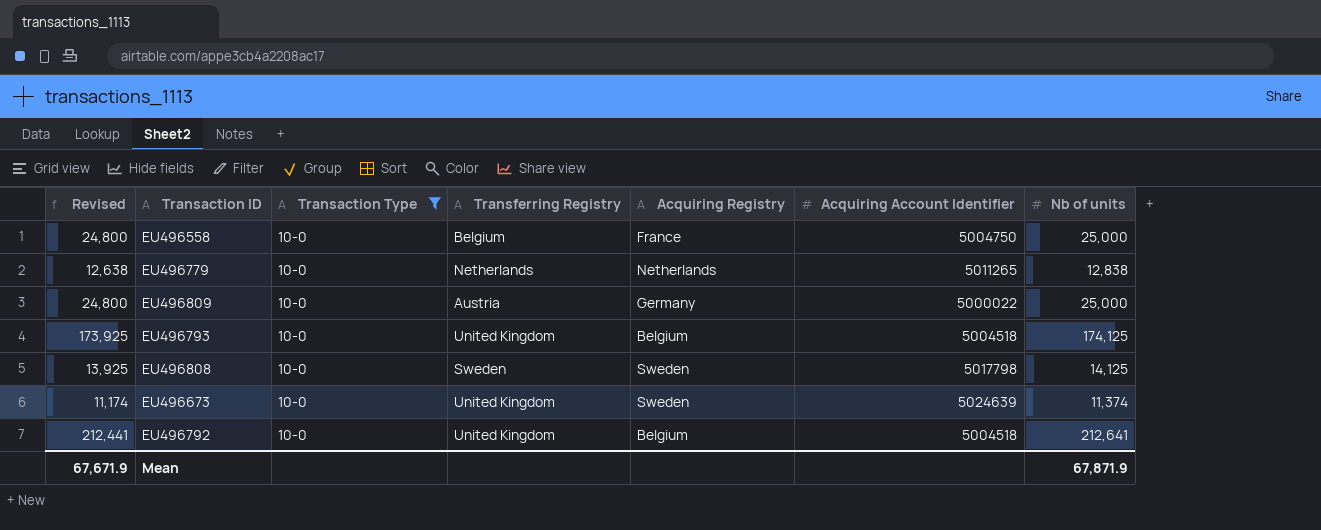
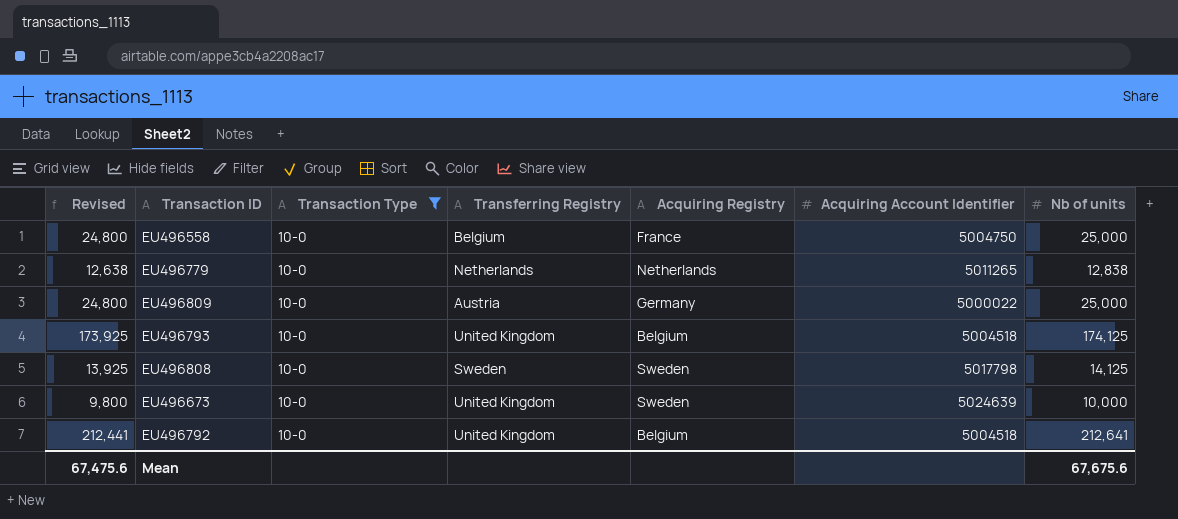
EU496673 | Revised: 11,174 -> 9,800
EU496673 | Nb of units: 11,374 -> 10,000
Mean | Revised: 67,671.9 -> 67,475.6
Mean | Nb of units: 67,871.9 -> 67,675.6

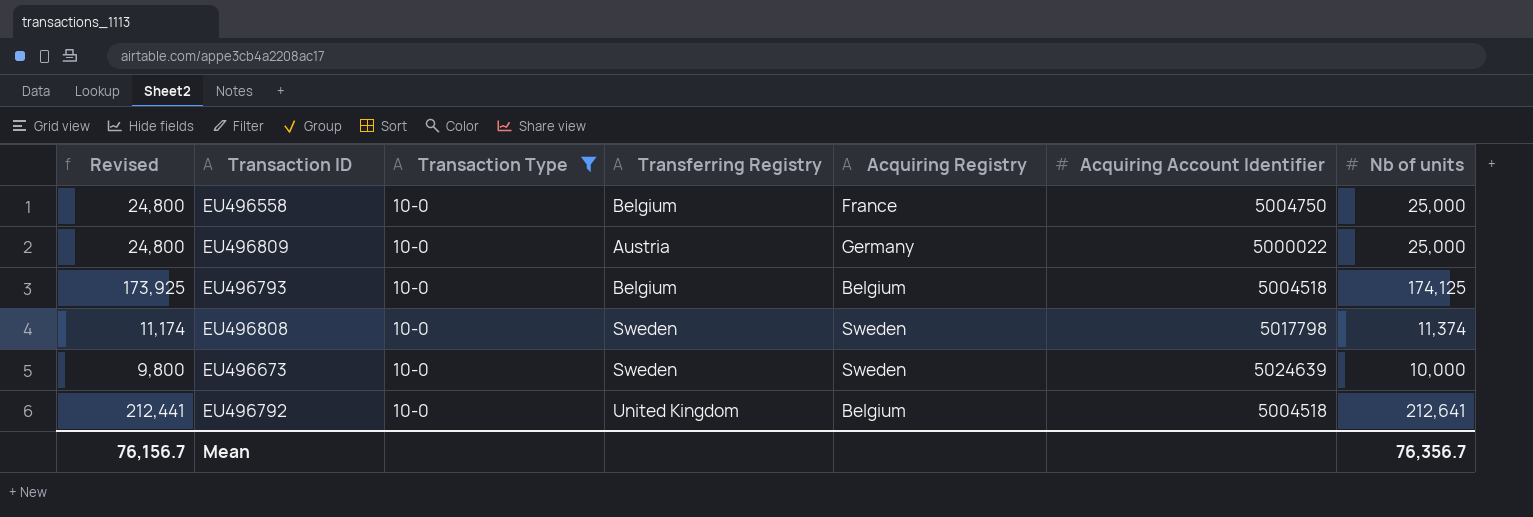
row EU496779: 12,638 | 10-0 | Netherlands | Netherlands | 5011265 | 12,838 -> none
EU496793 | Transferring Registry: United Kingdom -> Belgium
EU496808 | Revised: 13,925 -> 11,174
EU496808 | Nb of units: 14,125 -> 11,374
EU496673 | Transferring Registry: United Kingdom -> Sweden
Mean | Revised: 67,475.6 -> 76,156.7
Mean | Nb of units: 67,675.6 -> 76,356.7

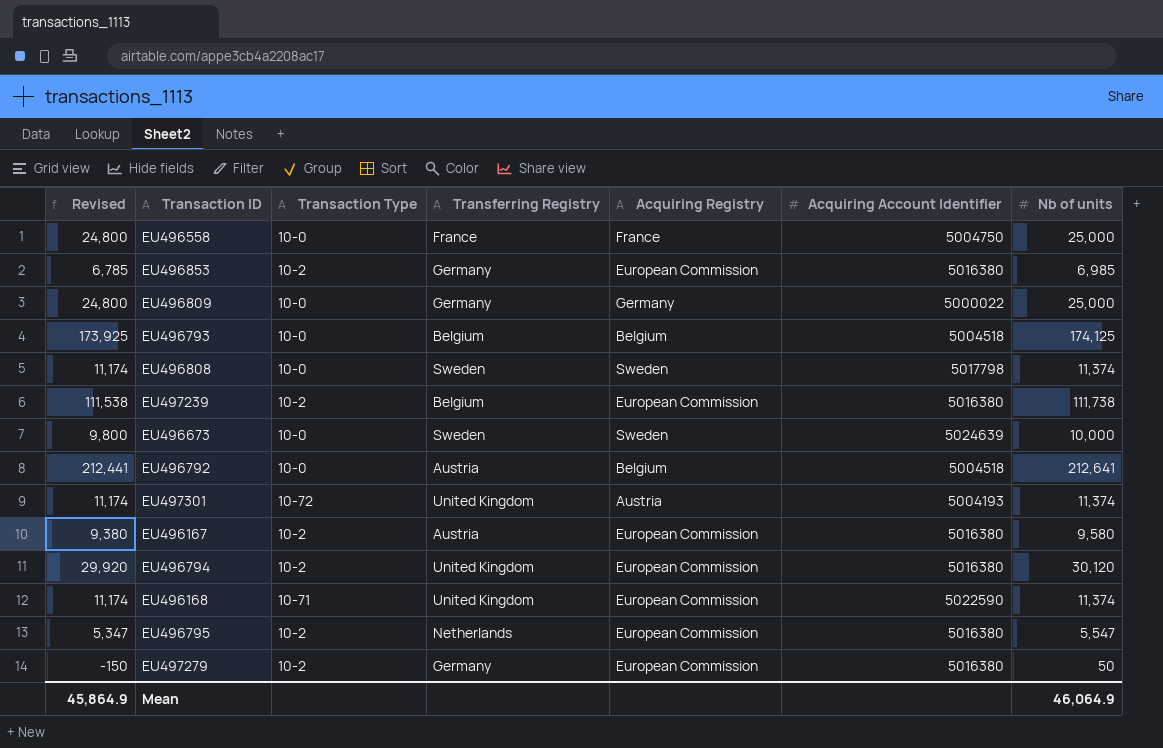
filter: Transaction Type = 10-0 -> none
EU496558 | Transferring Registry: Belgium -> France
EU496809 | Transferring Registry: Austria -> Germany
EU496792 | Transferring Registry: United Kingdom -> Austria
Mean | Revised: 76,156.7 -> 45,864.9
Mean | Nb of units: 76,356.7 -> 46,064.9

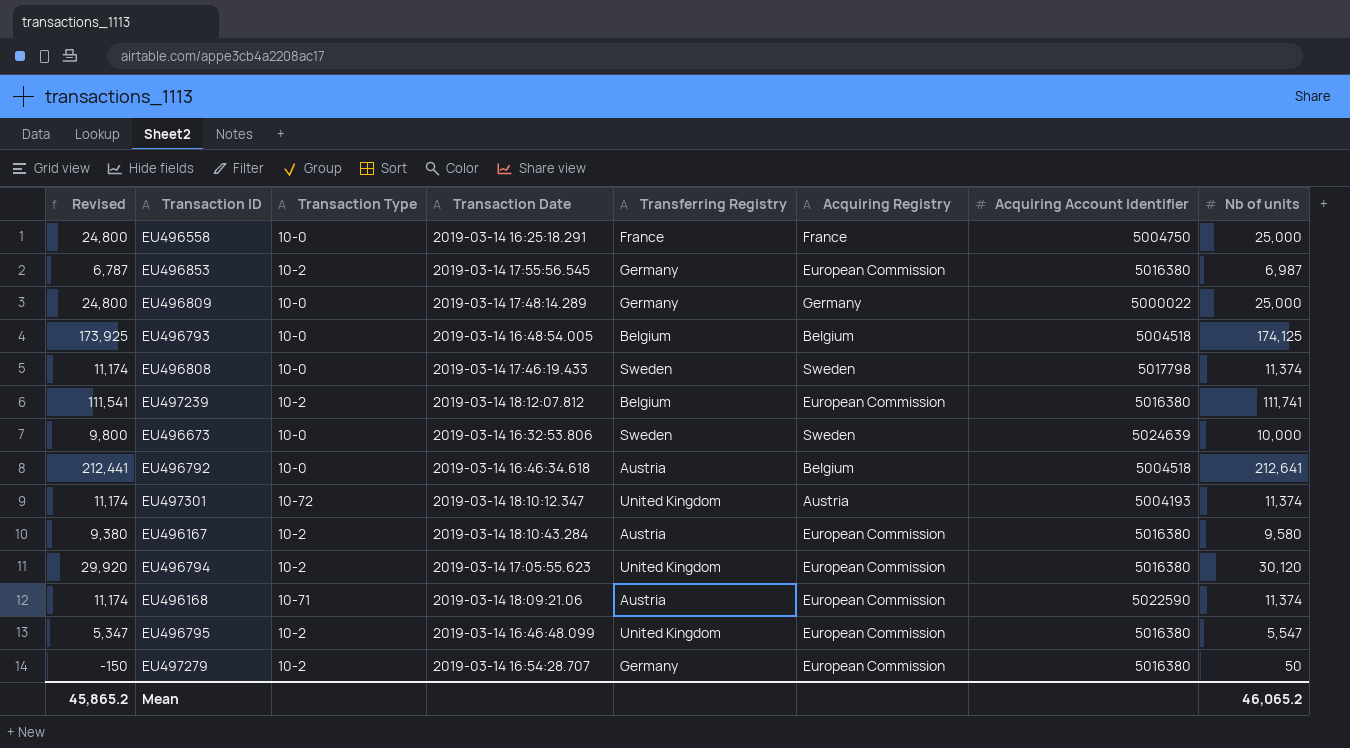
column Transaction Date | position: none -> 4
EU496853 | Revised: 6,785 -> 6,787
EU496853 | Nb of units: 6,985 -> 6,987
EU497239 | Revised: 111,538 -> 111,541
EU497239 | Nb of units: 111,738 -> 111,741
EU496168 | Transferring Registry: United Kingdom -> Austria
EU496795 | Transferring Registry: Netherlands -> United Kingdom
Mean | Revised: 45,864.9 -> 45,865.2
Mean | Nb of units: 46,064.9 -> 46,065.2

